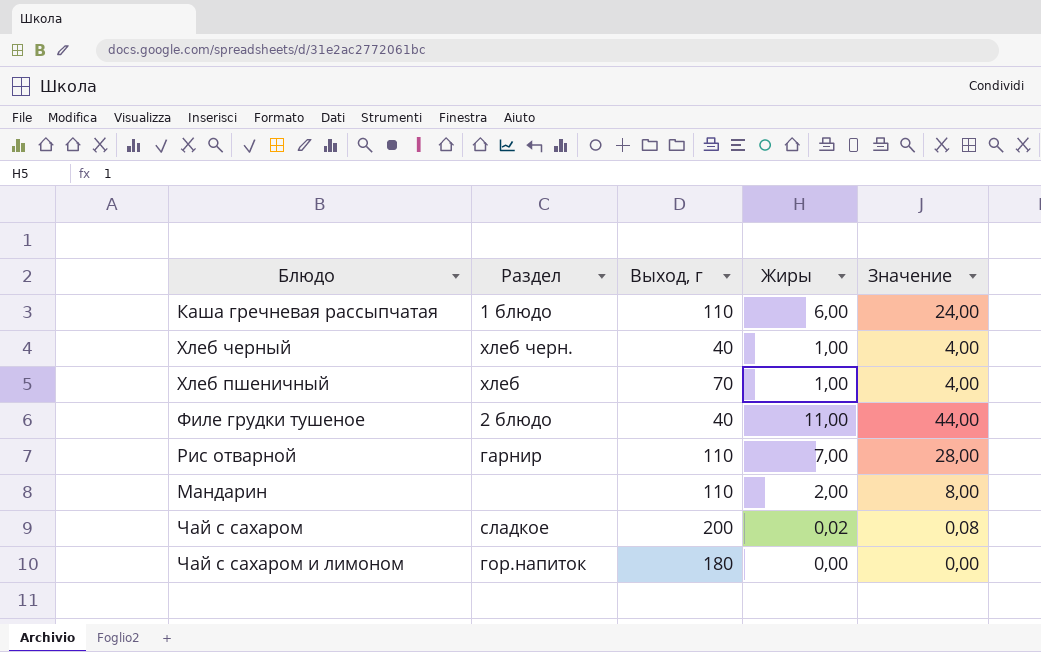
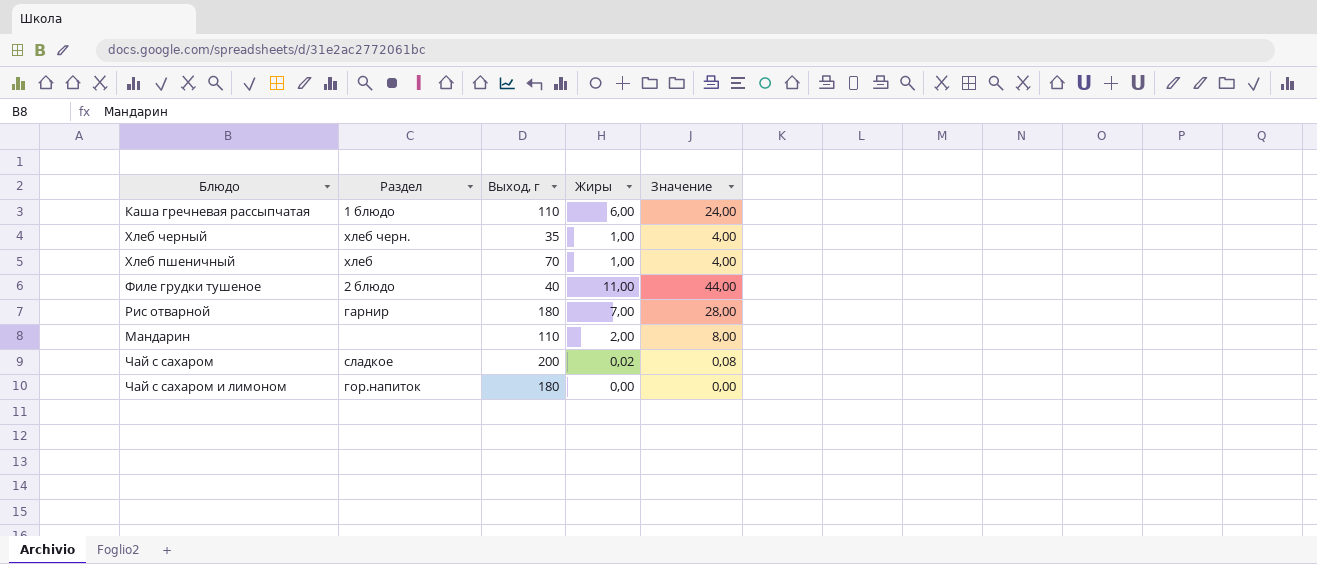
Хлеб черный | Выход, г: 40 -> 35
Рис отварной | Выход, г: 110 -> 180

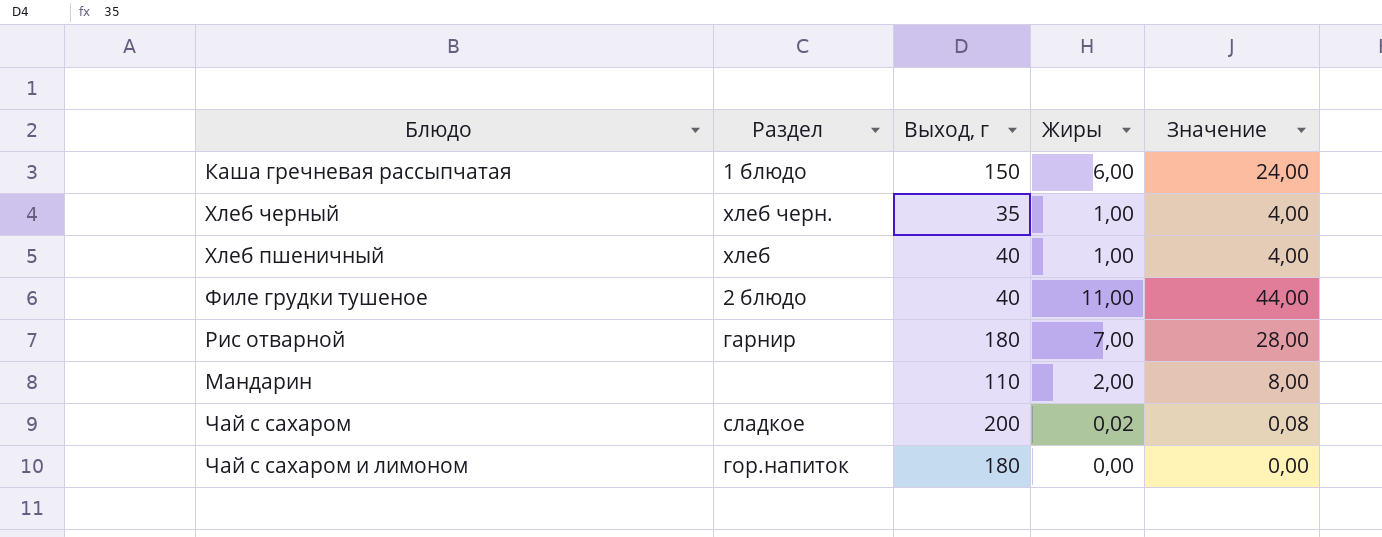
Каша гречневая рассыпчатая | Выход, г: 110 -> 150
Хлеб пшеничный | Выход, г: 70 -> 40

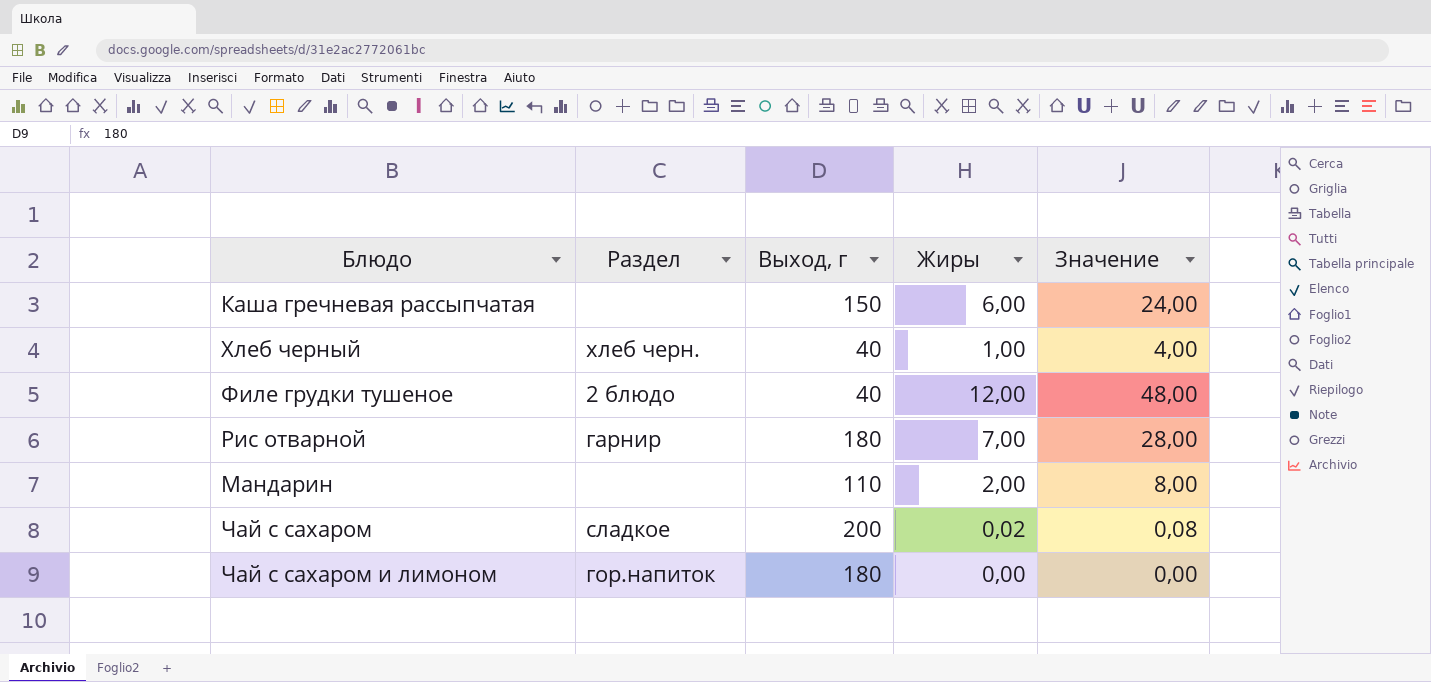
row Хлеб пшеничный: хлеб | 40 | 1,00 | 4,00 -> none
Каша гречневая рассыпчатая | Раздел: 1 блюдо -> none
Хлеб черный | Выход, г: 35 -> 40
Филе грудки тушеное | Жиры: 11,00 -> 12,00
Филе грудки тушеное | Значение: 44,00 -> 48,00

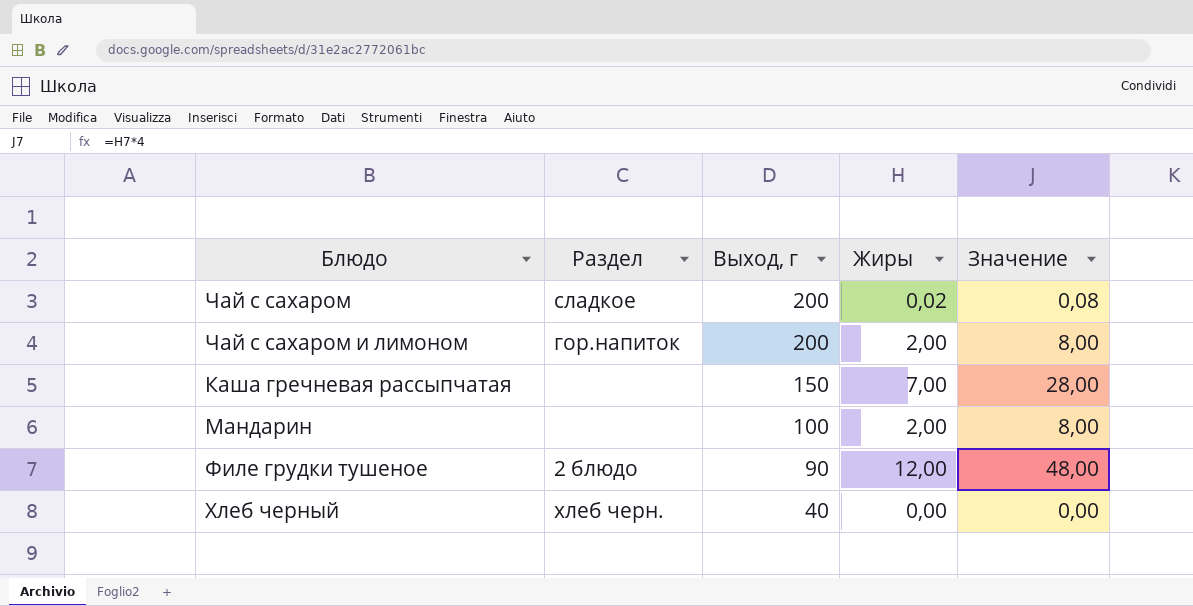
row order: none -> Выход, г descending
row Рис отварной: гарнир | 180 | 7,00 | 28,00 -> none
Чай с сахаром и лимоном | Выход, г: 180 -> 200
Чай с сахаром и лимоном | Жиры: 0,00 -> 2,00
Чай с сахаром и лимоном | Значение: 0,00 -> 8,00
Каша гречневая рассыпчатая | Жиры: 6,00 -> 7,00
Каша гречневая рассыпчатая | Значение: 24,00 -> 28,00
Мандарин | Выход, г: 110 -> 100
Филе грудки тушеное | Выход, г: 40 -> 90
Хлеб черный | Жиры: 1,00 -> 0,00
Хлеб черный | Значение: 4,00 -> 0,00

